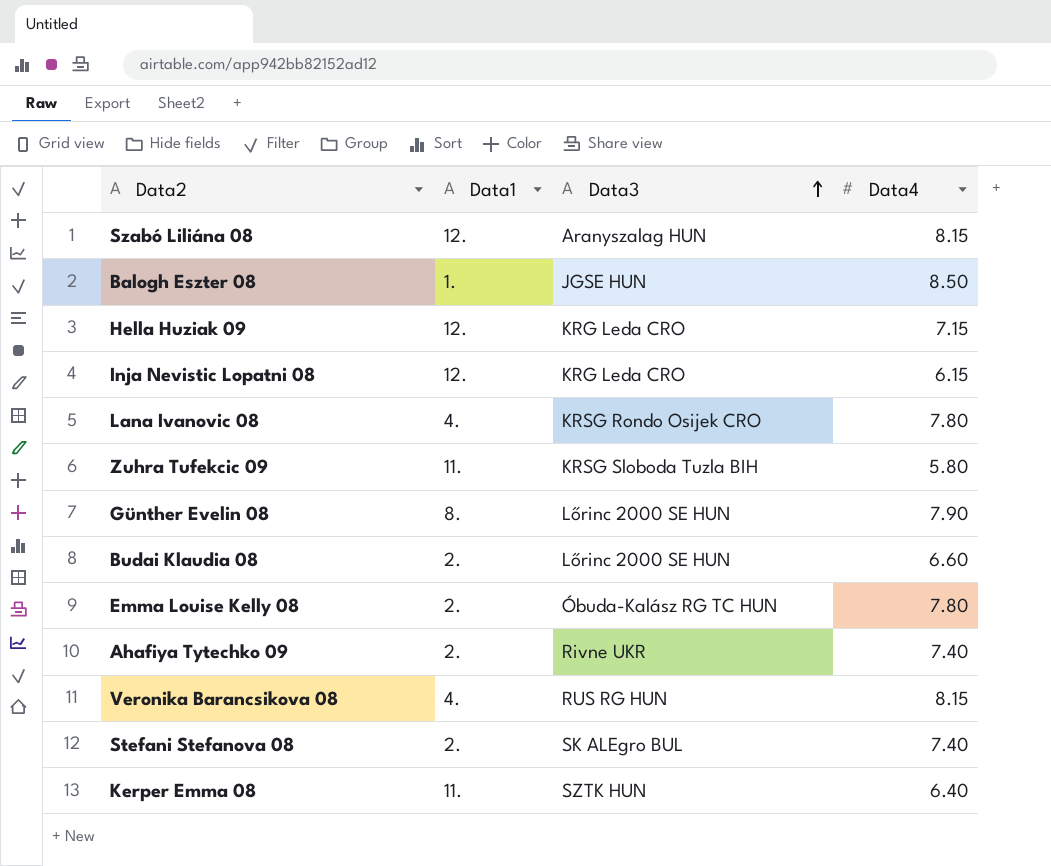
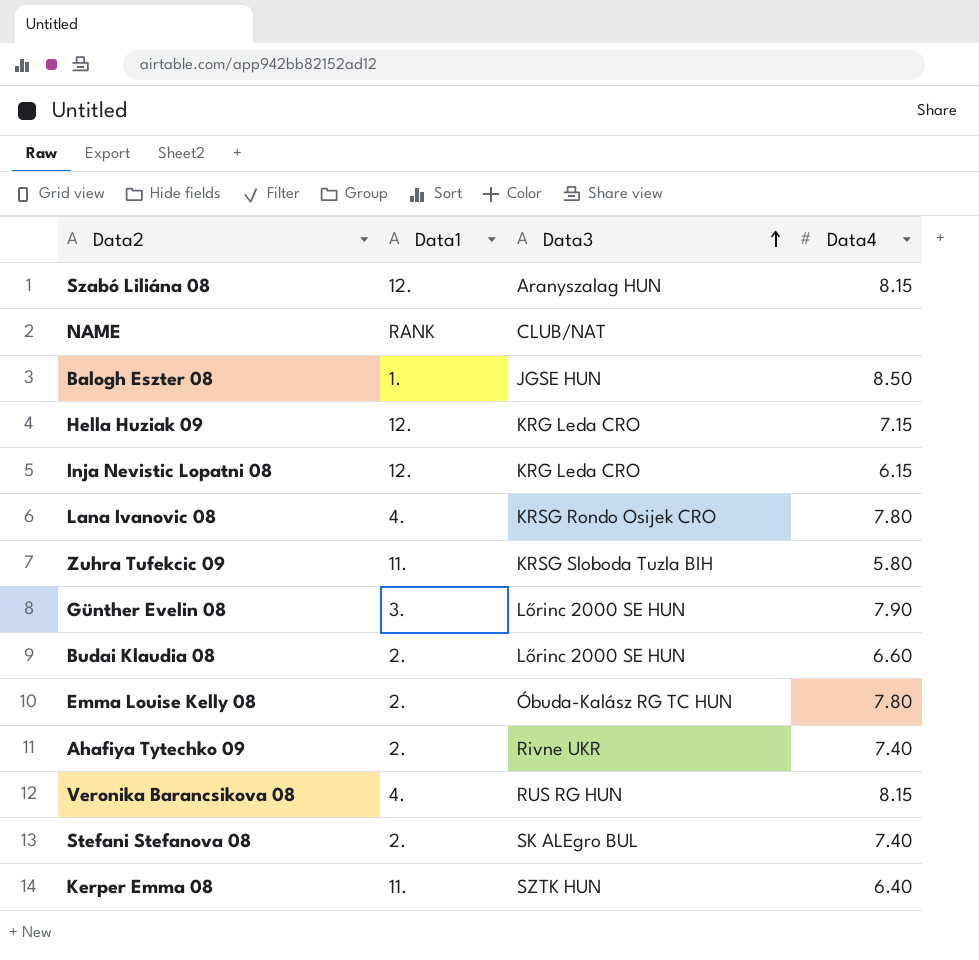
row NAME: none -> RANK | CLUB/NAT | none
Günther Evelin 08 | Data1: 8. -> 3.

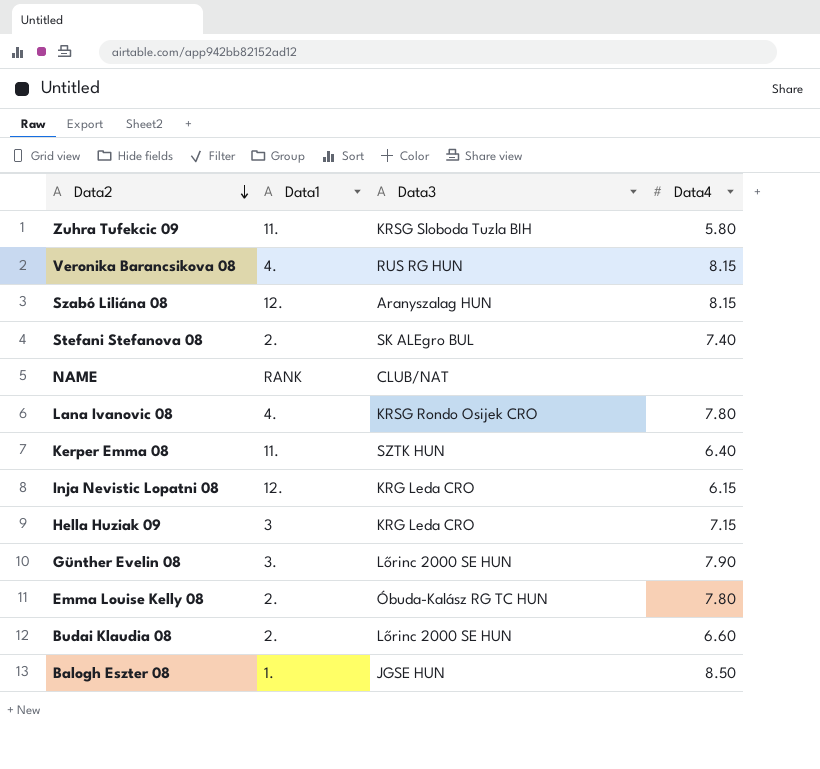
row order: Data3 ascending -> Data2 descending
row Ahafiya Tytechko 09: 2. | Rivne UKR | 7.40 -> none
Hella Huziak 09 | Data1: 12. -> 3

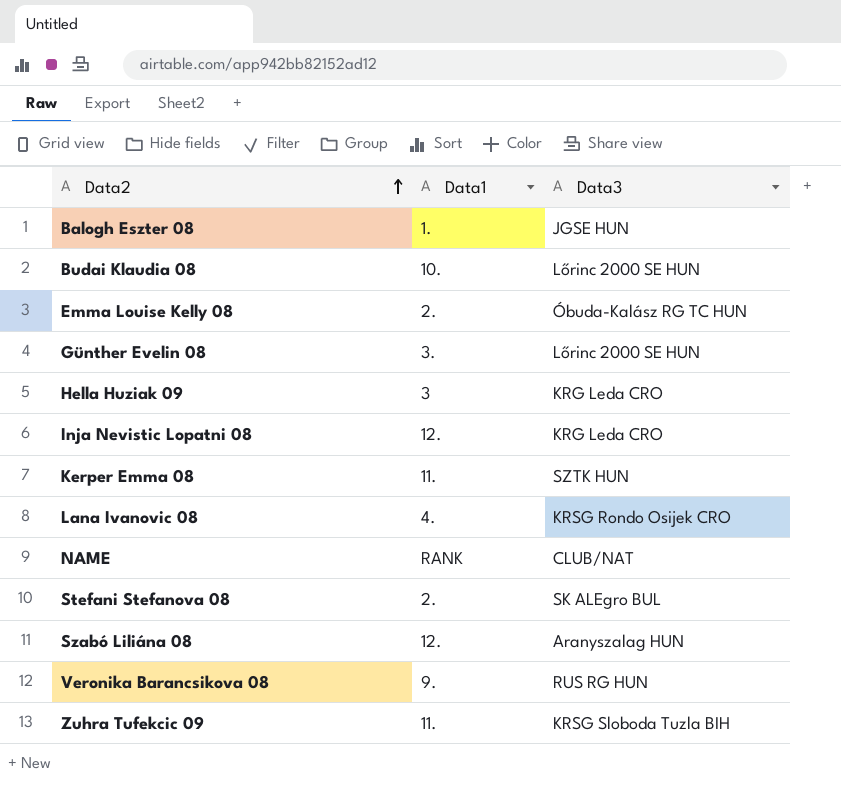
row order: Data2 descending -> Data2 ascending
column Data4 | position: 4 -> none
Budai Klaudia 08 | Data1: 2. -> 10.
Veronika Barancsikova 08 | Data1: 4. -> 9.

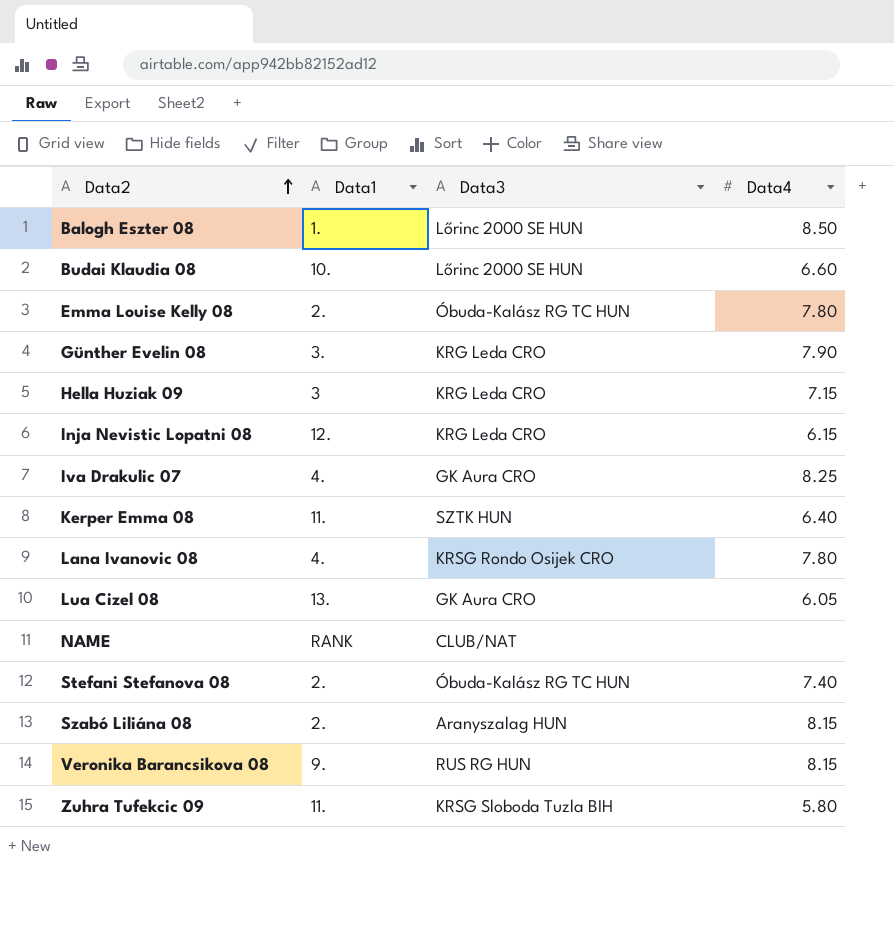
column Data4 | position: none -> 4
Balogh Eszter 08 | Data3: JGSE HUN -> Lőrinc 2000 SE HUN
Günther Evelin 08 | Data3: Lőrinc 2000 SE HUN -> KRG Leda CRO
row Iva Drakulic 07: none -> 4. | GK Aura CRO | 8.25
row Lua Cizel 08: none -> 13. | GK Aura CRO | 6.05
Stefani Stefanova 08 | Data3: SK ALEgro BUL -> Óbuda-Kalász RG TC HUN
Szabó Liliána 08 | Data1: 12. -> 2.

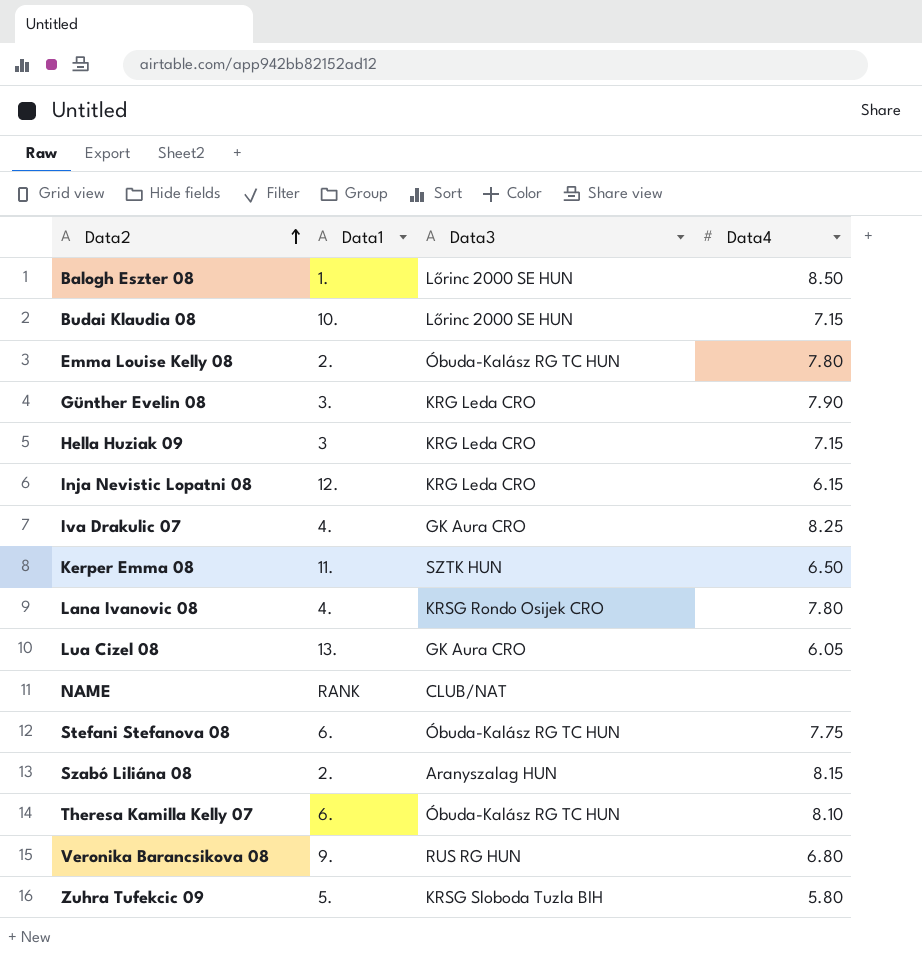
Budai Klaudia 08 | Data4: 6.60 -> 7.15
Kerper Emma 08 | Data4: 6.40 -> 6.50
Stefani Stefanova 08 | Data1: 2. -> 6.
Stefani Stefanova 08 | Data4: 7.40 -> 7.75
row Theresa Kamilla Kelly 07: none -> 6. | Óbuda-Kalász RG TC HUN | 8.10
Veronika Barancsikova 08 | Data4: 8.15 -> 6.80
Zuhra Tufekcic 09 | Data1: 11. -> 5.

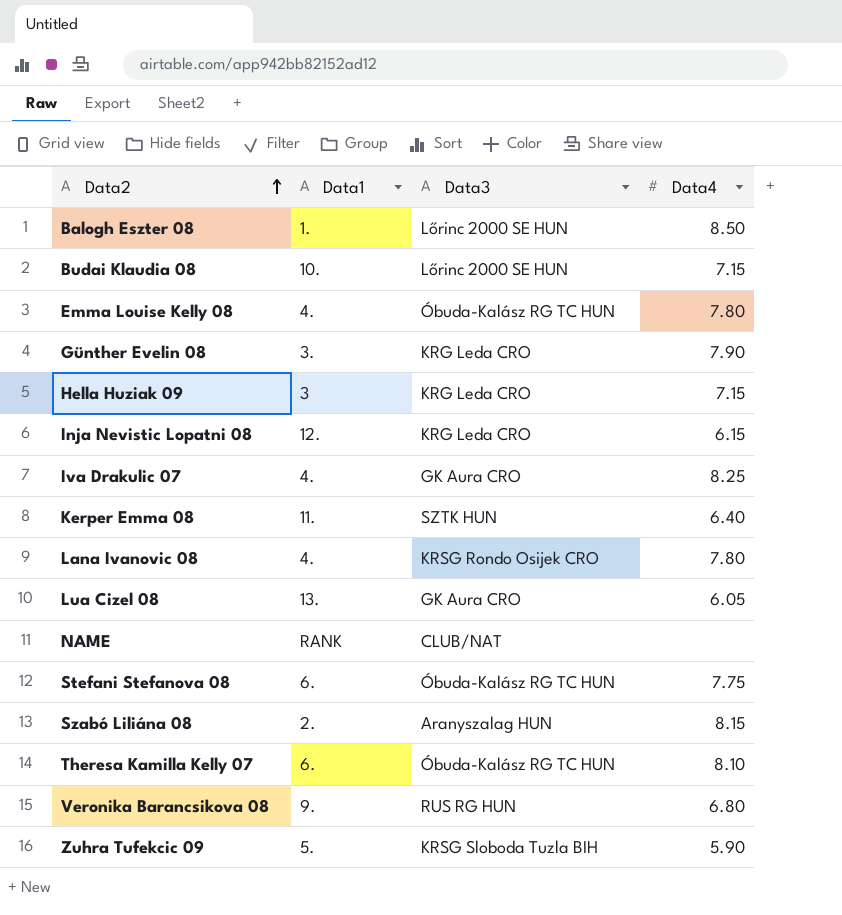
Emma Louise Kelly 08 | Data1: 2. -> 4.
Kerper Emma 08 | Data4: 6.50 -> 6.40
Zuhra Tufekcic 09 | Data4: 5.80 -> 5.90

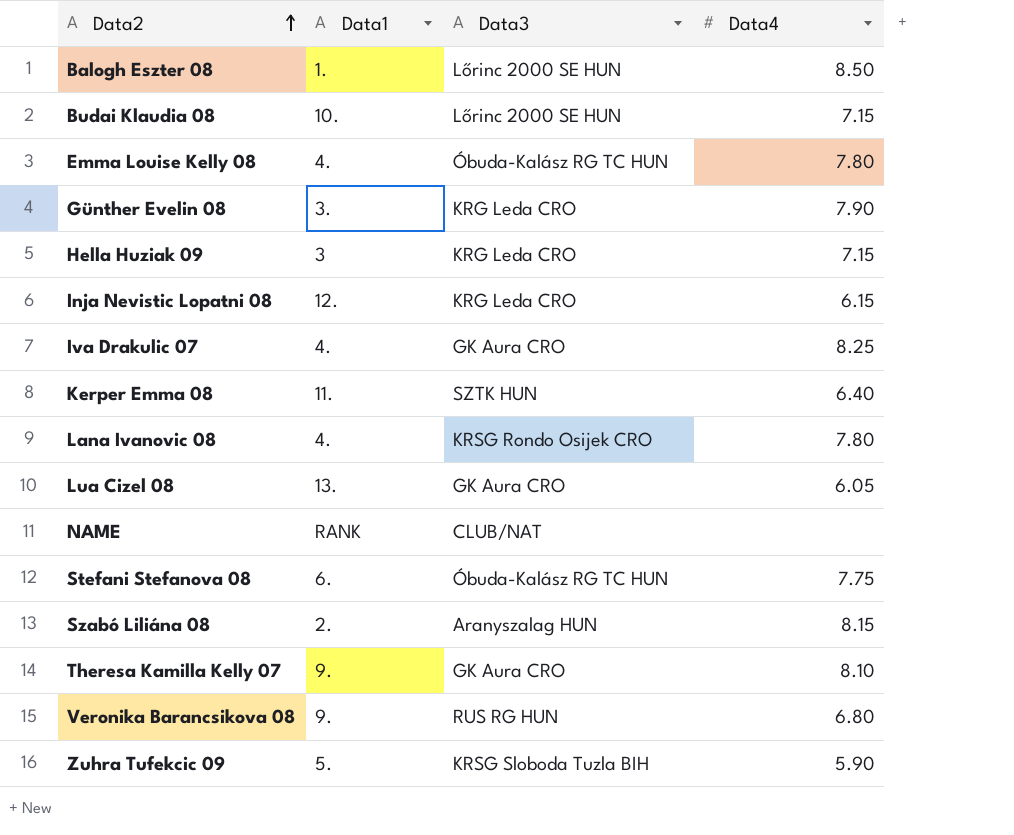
Theresa Kamilla Kelly 07 | Data1: 6. -> 9.
Theresa Kamilla Kelly 07 | Data3: Óbuda-Kalász RG TC HUN -> GK Aura CRO

